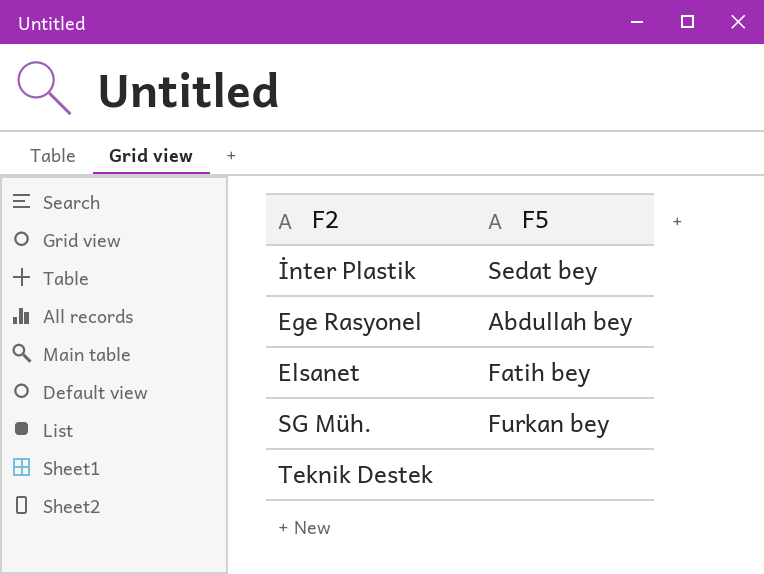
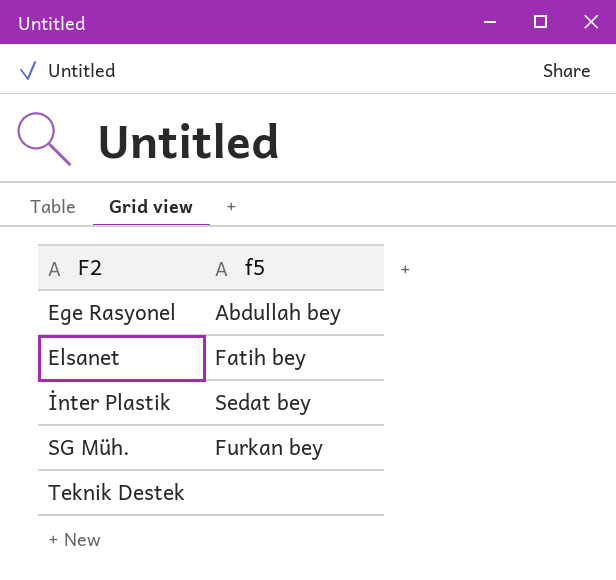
row order: none -> F2 ascending
column name: F5 -> f5

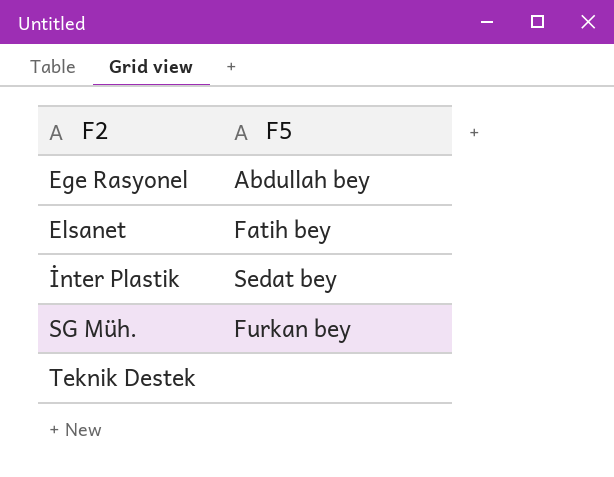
column name: f5 -> F5

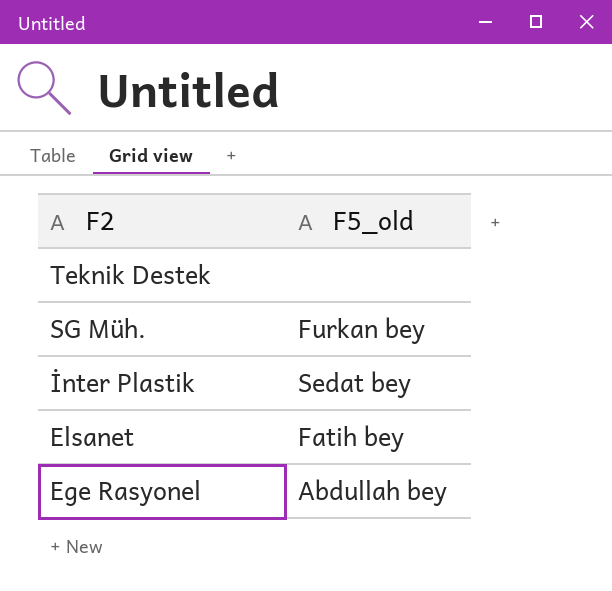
row order: F2 ascending -> F2 descending
column name: F5 -> F5_old

